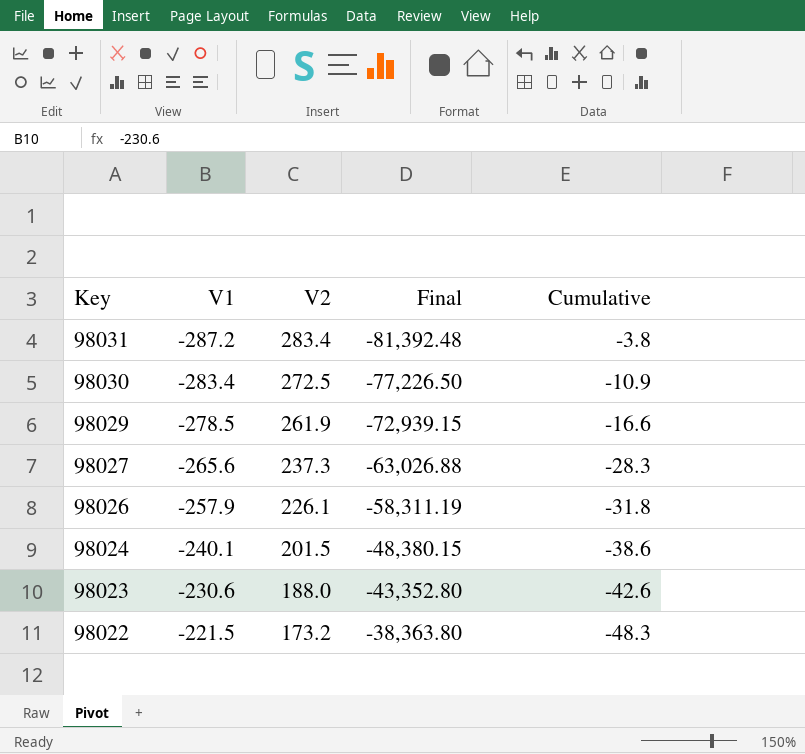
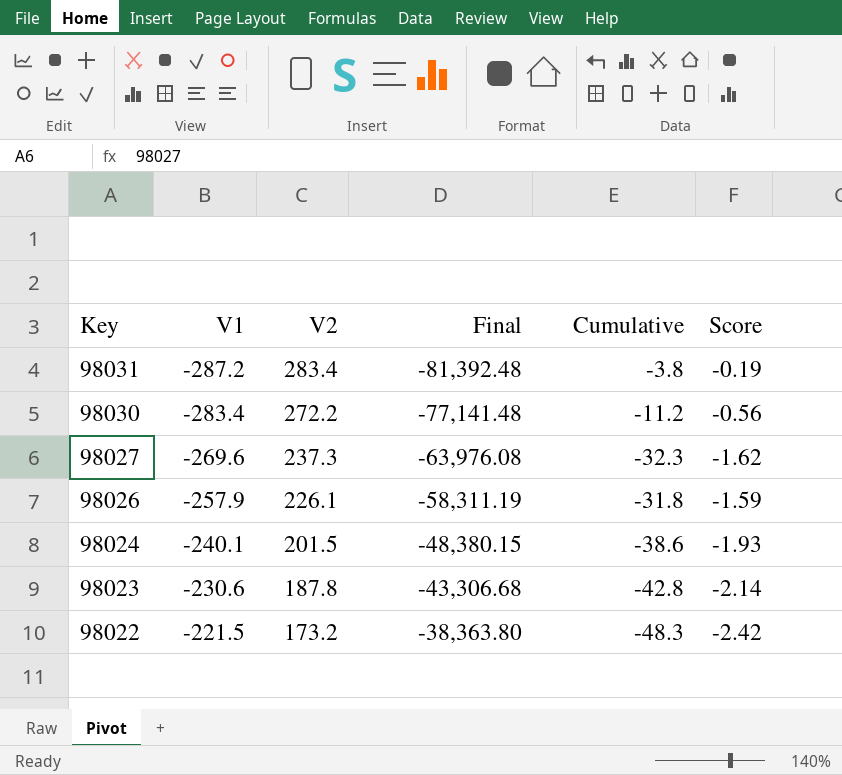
column Score | formula: none -> [Cumulative] * 0.05
row 98029: -278.5 | 261.9 | -72,939.15 | -16.6 -> none
98030 | V2: 272.5 -> 272.2
98030 | Final: -77,226.50 -> -77,141.48
98030 | Cumulative: -10.9 -> -11.2
98027 | V1: -265.6 -> -269.6
98027 | Final: -63,026.88 -> -63,976.08
98027 | Cumulative: -28.3 -> -32.3
98023 | V2: 188.0 -> 187.8
98023 | Final: -43,352.80 -> -43,306.68
98023 | Cumulative: -42.6 -> -42.8

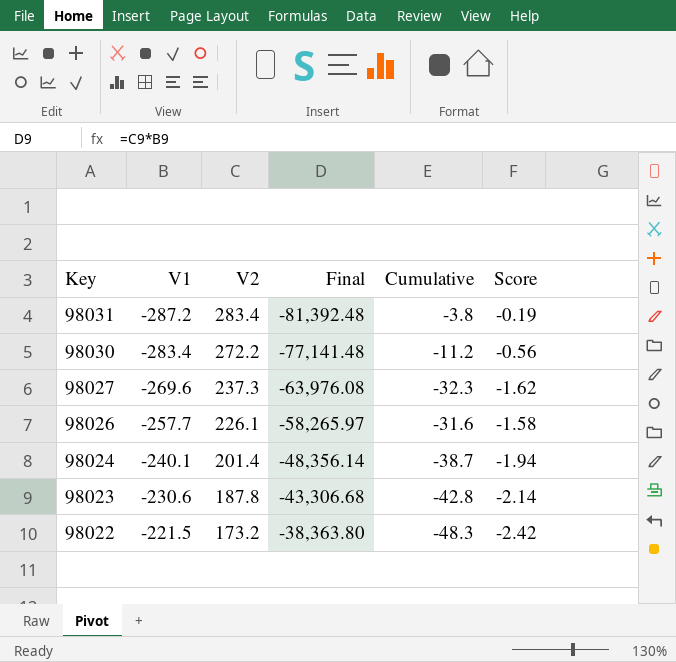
98026 | V1: -257.9 -> -257.7
98026 | Final: -58,311.19 -> -58,265.97
98026 | Cumulative: -31.8 -> -31.6
98026 | Score: -1.59 -> -1.58
98024 | V2: 201.5 -> 201.4
98024 | Final: -48,380.15 -> -48,356.14
98024 | Cumulative: -38.6 -> -38.7
98024 | Score: -1.93 -> -1.94

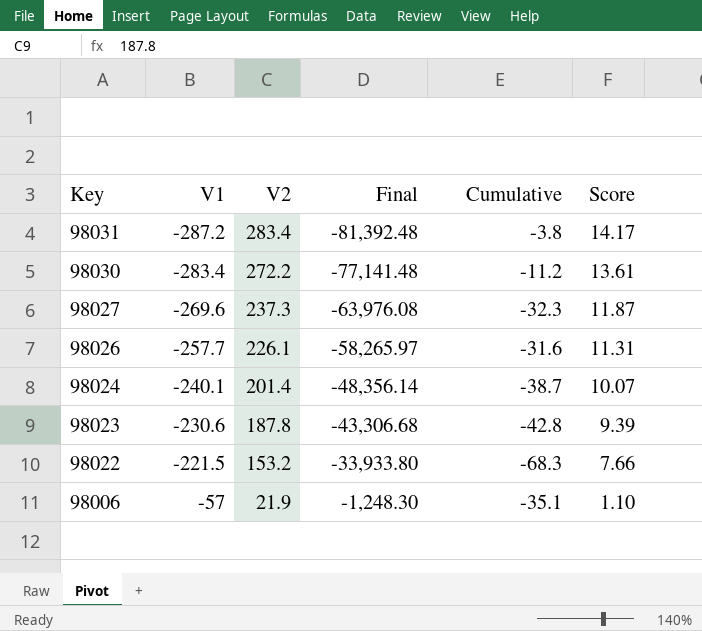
column Score | formula: [Cumulative] * 0.05 -> [V2] * 0.05
98022 | V2: 173.2 -> 153.2
98022 | Final: -38,363.80 -> -33,933.80
98022 | Cumulative: -48.3 -> -68.3
row 98006: none -> -57 | 21.9 | -1,248.30 | -35.1 | 1.10

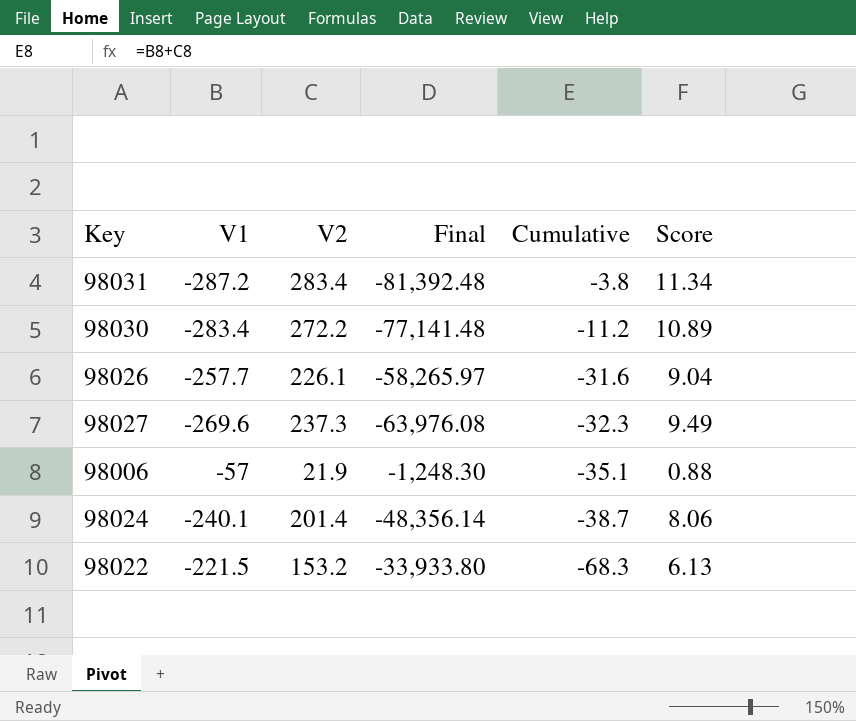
row order: Key descending -> Cumulative descending
column Score | formula: [V2] * 0.05 -> [V2] * 0.04
row 98023: -230.6 | 187.8 | -43,306.68 | -42.8 | 9.39 -> none

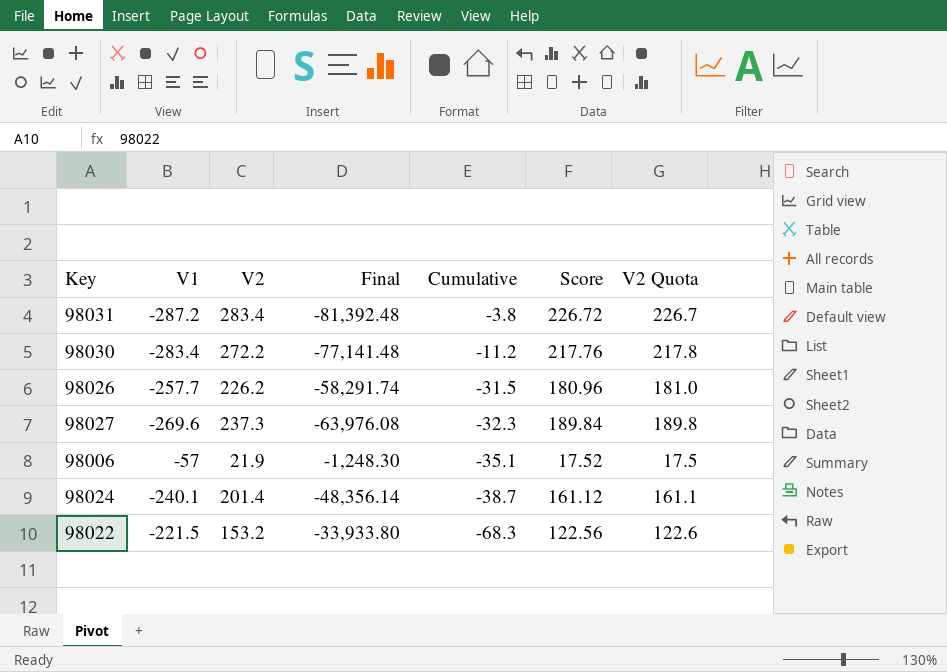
column Score | formula: [V2] * 0.04 -> [V2] * 0.8
column V2 Quota | formula: none -> [V2] * 0.8
98026 | V2: 226.1 -> 226.2
98026 | Final: -58,265.97 -> -58,291.74
98026 | Cumulative: -31.6 -> -31.5

